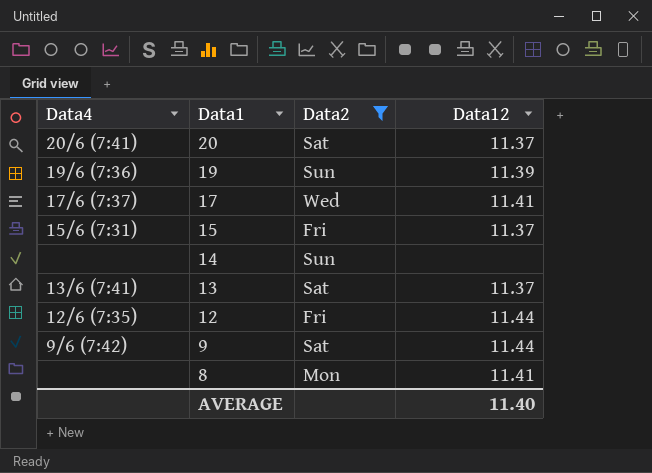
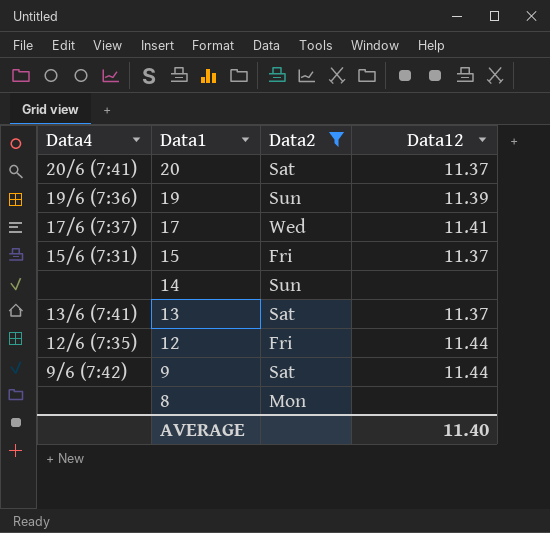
8 | Data12: 11.41 -> none

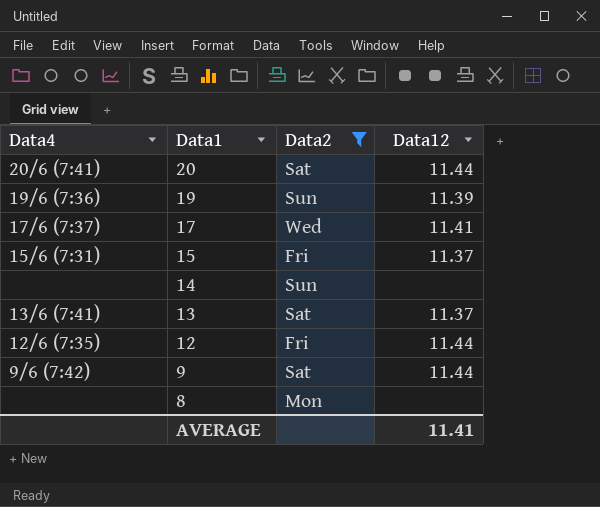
20 | Data12: 11.37 -> 11.44
AVERAGE | Data12: 11.40 -> 11.41

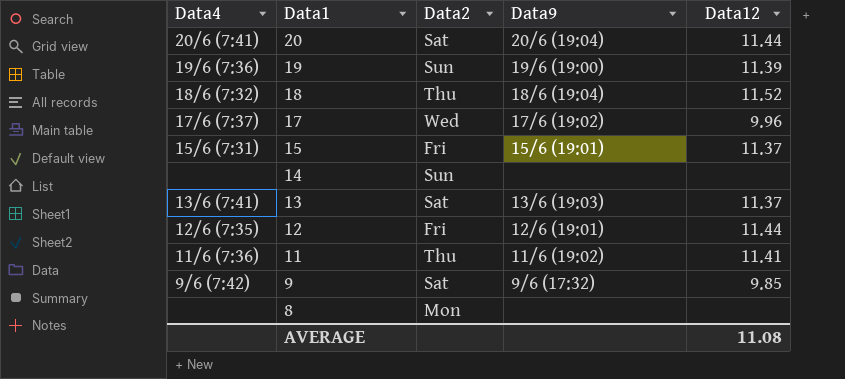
filter: Data2 != Thu -> none
column Data9 | position: none -> 4
17 | Data12: 11.41 -> 9.96
9 | Data12: 11.44 -> 9.85
AVERAGE | Data12: 11.41 -> 11.08

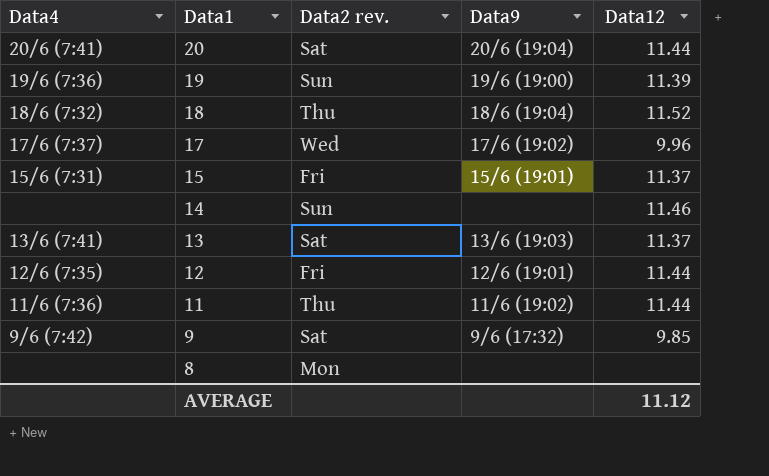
column name: Data2 -> Data2 rev.
14 | Data12: none -> 11.46
11 | Data12: 11.41 -> 11.44
AVERAGE | Data12: 11.08 -> 11.12

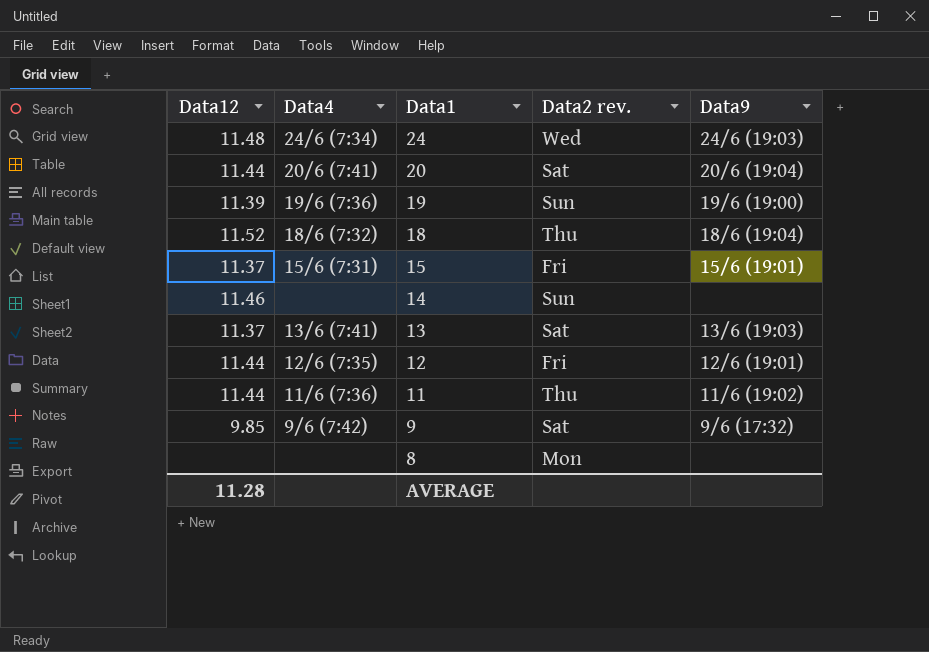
column Data12 | position: 5 -> 1
row 17: 17/6 (7:37) | Wed | 17/6 (19:02) | 9.96 -> none
row 24: none -> 11.48 | 24/6 (7:34) | Wed | 24/6 (19:03)
AVERAGE | Data12: 11.12 -> 11.28

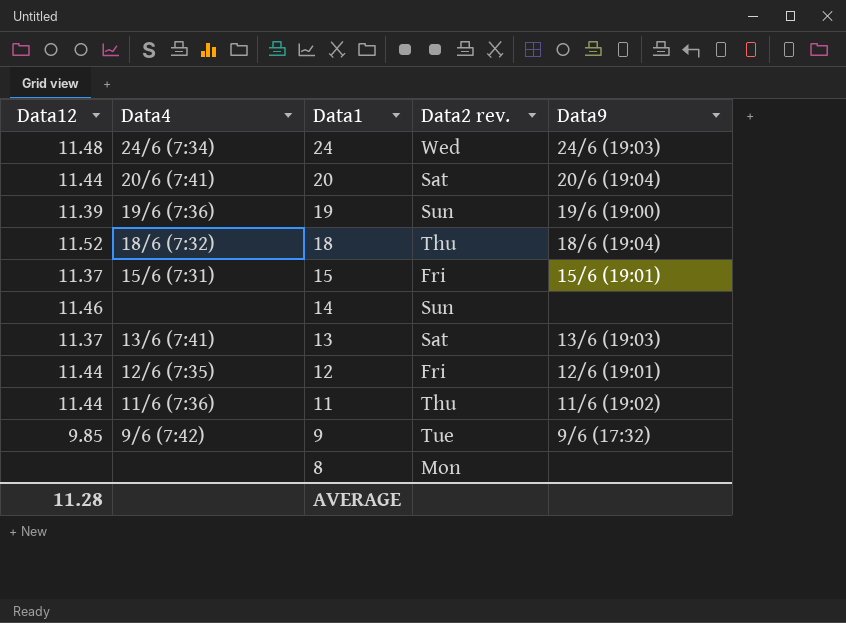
9 | Data2 rev.: Sat -> Tue

